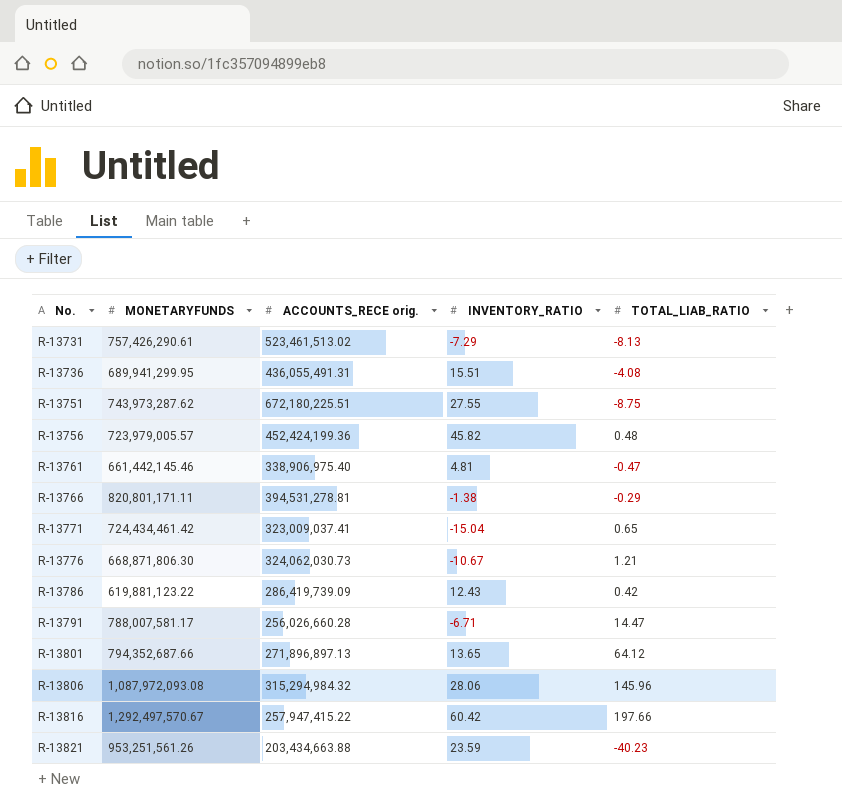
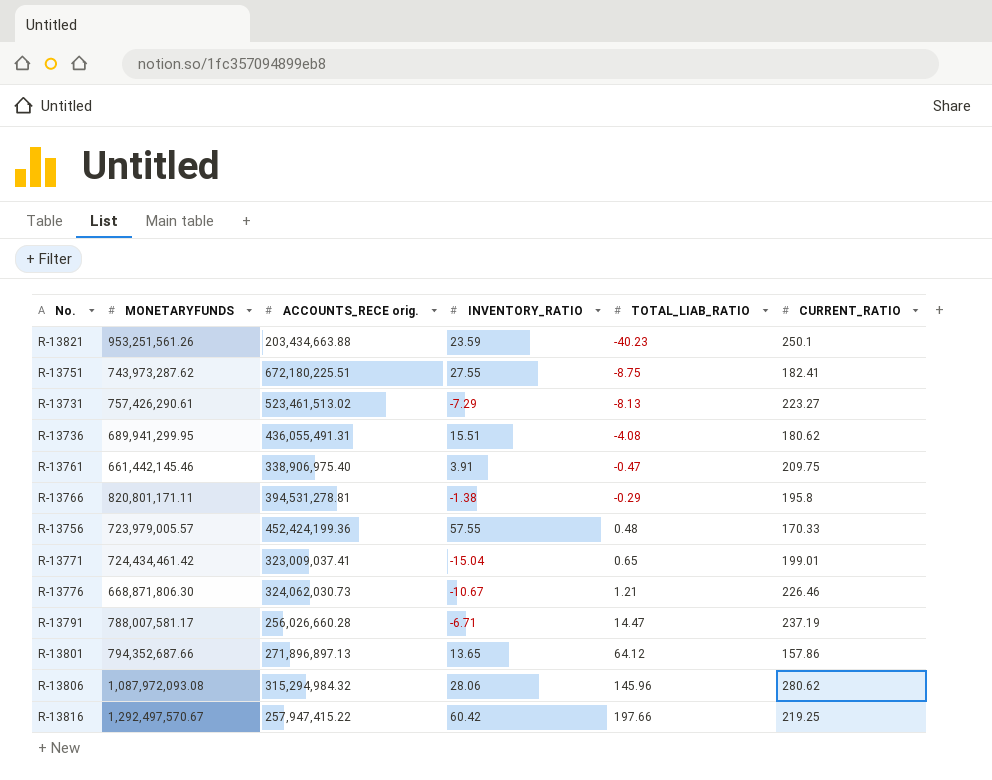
row order: No. ascending -> TOTAL_LIAB_RATIO ascending
column CURRENT_RATIO | position: none -> 6
row R-13786: 619,881,123.22 | 286,419,739.09 | 12.43 | 0.42 -> none
R-13761 | INVENTORY_RATIO: 4.81 -> 3.91
R-13756 | INVENTORY_RATIO: 45.82 -> 57.55

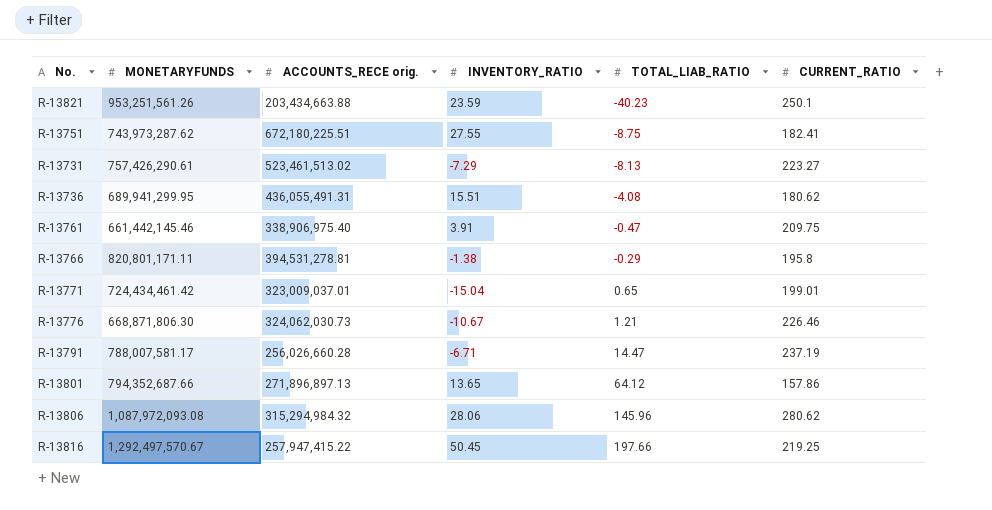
row R-13756: 723,979,005.57 | 452,424,199.36 | 57.55 | 0.48 | 170.33 -> none
R-13771 | ACCOUNTS_RECE orig.: 323,009,037.41 -> 323,009,037.01
R-13816 | INVENTORY_RATIO: 60.42 -> 50.45

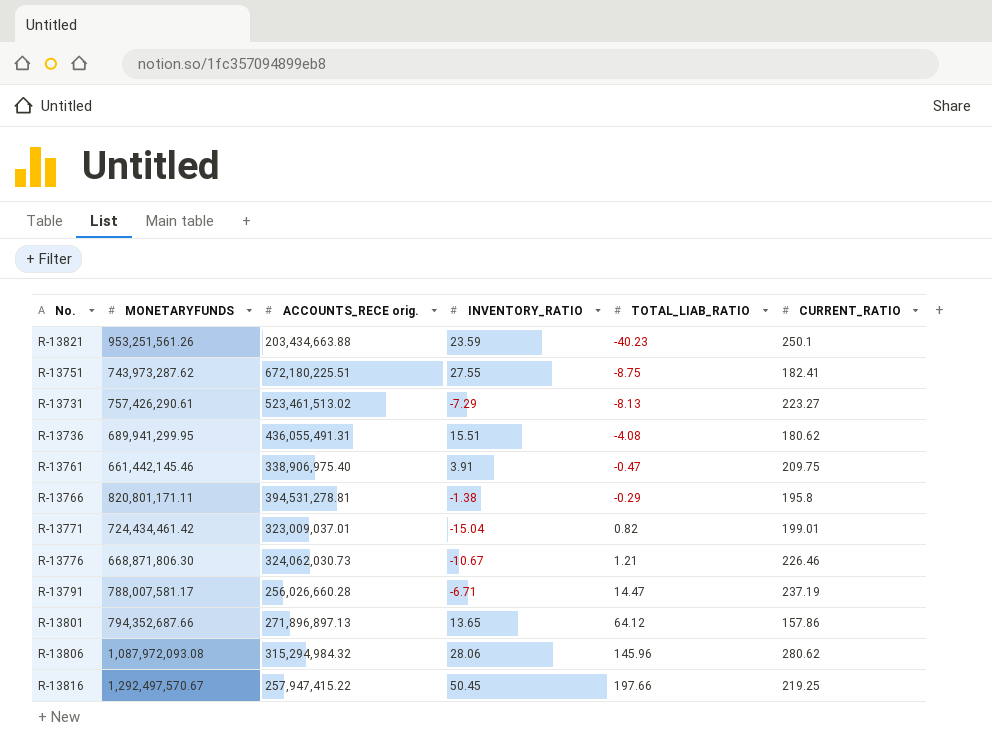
R-13771 | TOTAL_LIAB_RATIO: 0.65 -> 0.82

